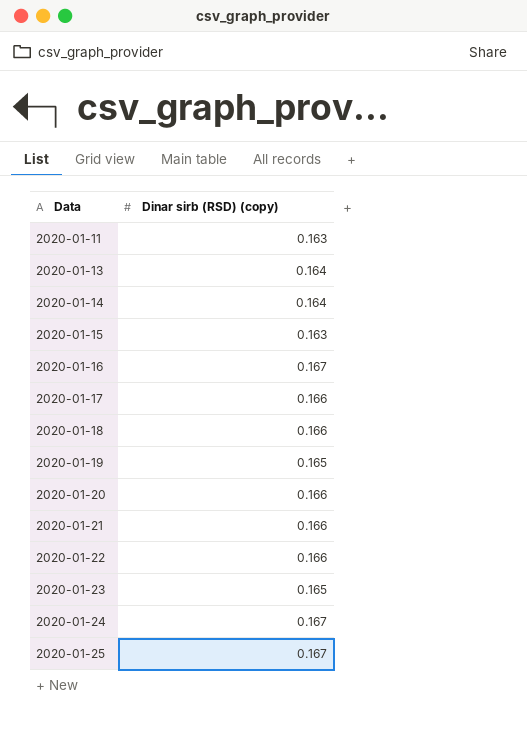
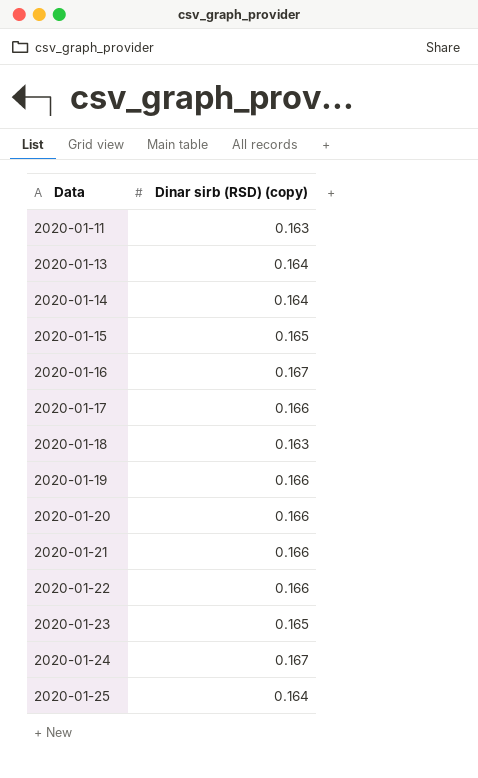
2020-01-15 | Dinar sirb (RSD) (copy): 0.163 -> 0.165
2020-01-18 | Dinar sirb (RSD) (copy): 0.166 -> 0.163
2020-01-19 | Dinar sirb (RSD) (copy): 0.165 -> 0.166
2020-01-25 | Dinar sirb (RSD) (copy): 0.167 -> 0.164

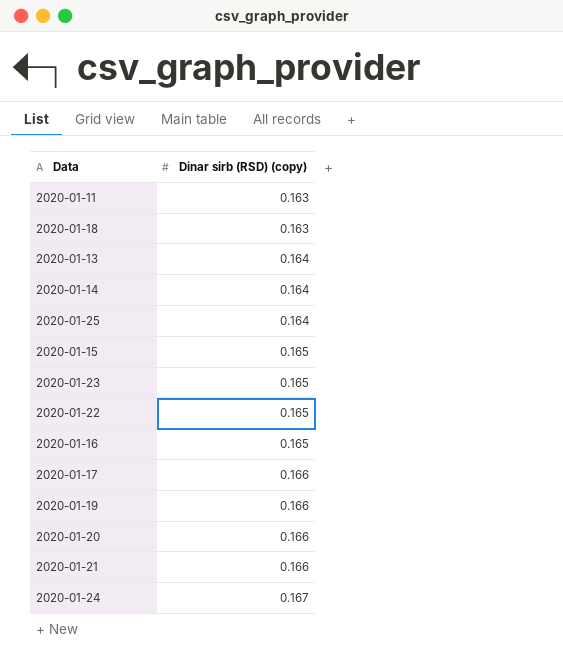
row order: Data ascending -> Dinar sirb (RSD) (copy) ascending
2020-01-22 | Dinar sirb (RSD) (copy): 0.166 -> 0.165
2020-01-16 | Dinar sirb (RSD) (copy): 0.167 -> 0.165

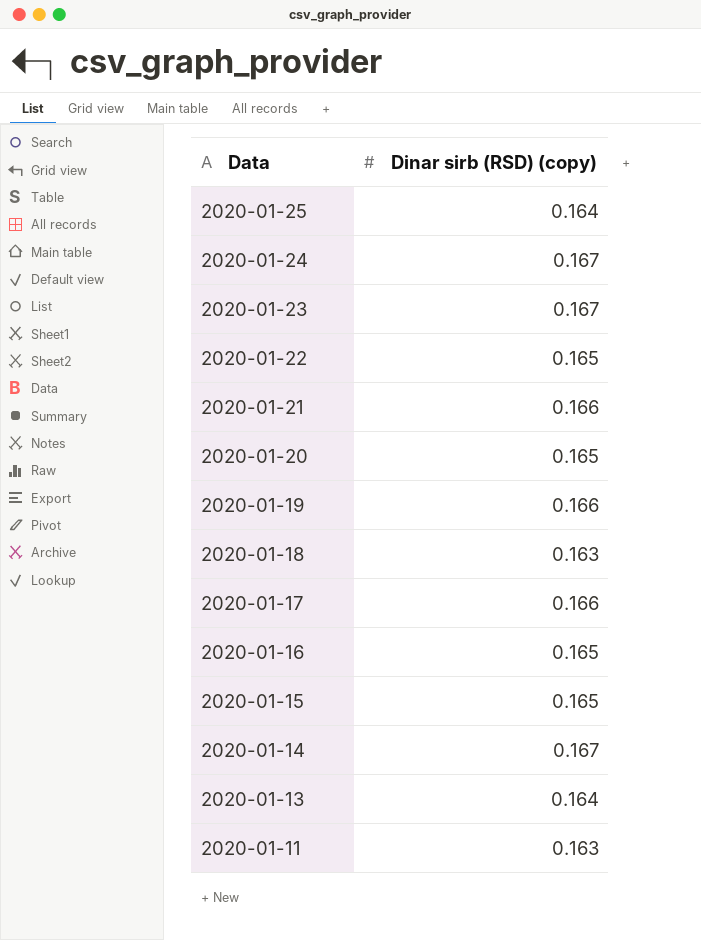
row order: Dinar sirb (RSD) (copy) ascending -> Data descending
2020-01-23 | Dinar sirb (RSD) (copy): 0.165 -> 0.167
2020-01-20 | Dinar sirb (RSD) (copy): 0.166 -> 0.165
2020-01-14 | Dinar sirb (RSD) (copy): 0.164 -> 0.167

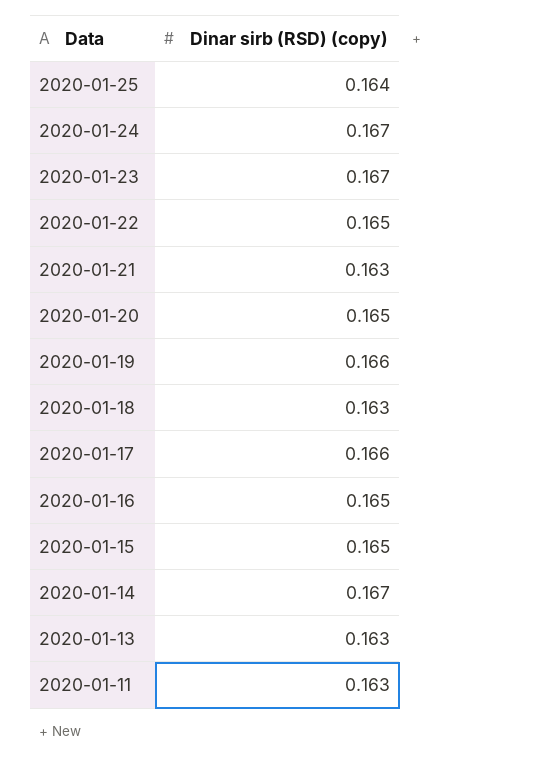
2020-01-21 | Dinar sirb (RSD) (copy): 0.166 -> 0.163
2020-01-13 | Dinar sirb (RSD) (copy): 0.164 -> 0.163

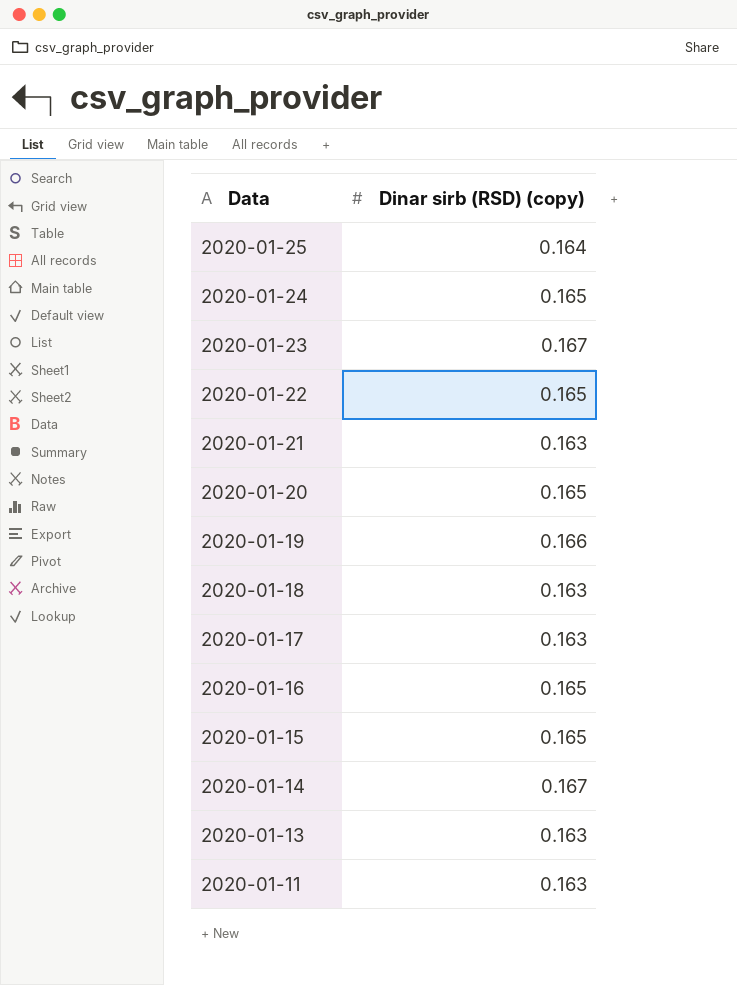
2020-01-24 | Dinar sirb (RSD) (copy): 0.167 -> 0.165
2020-01-17 | Dinar sirb (RSD) (copy): 0.166 -> 0.163

